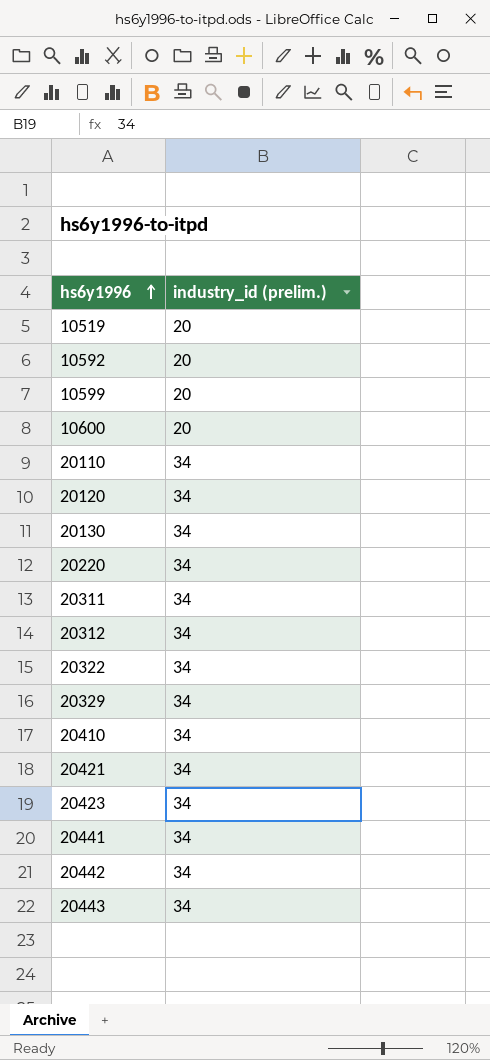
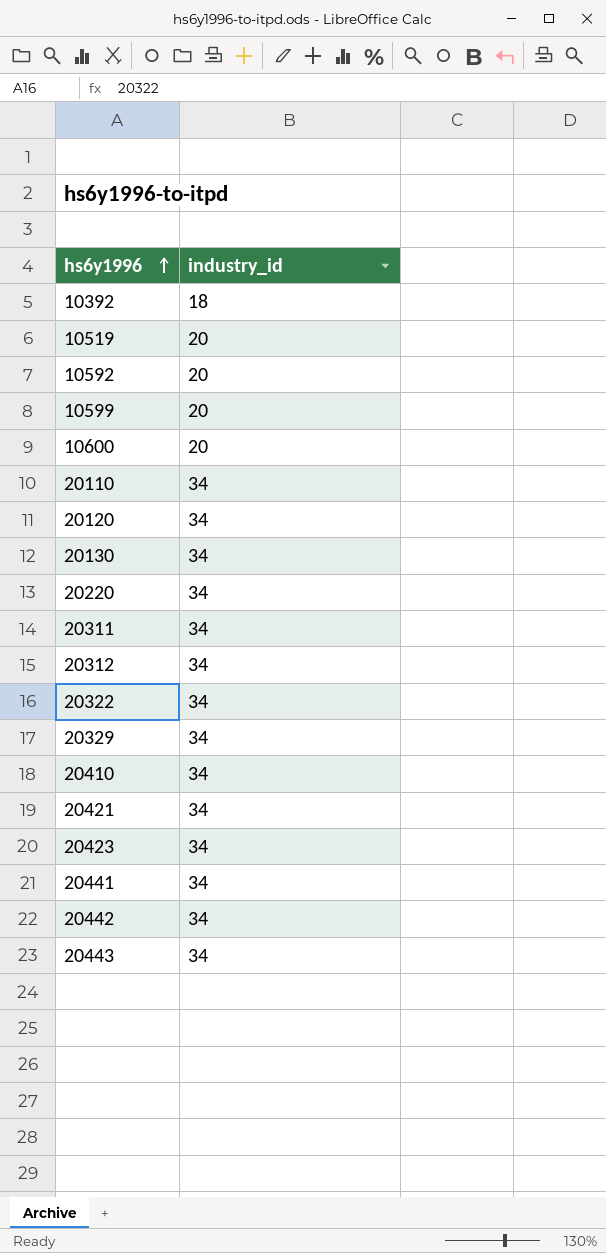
column name: industry_id (prelim.) -> industry_id
row 10392: none -> 18

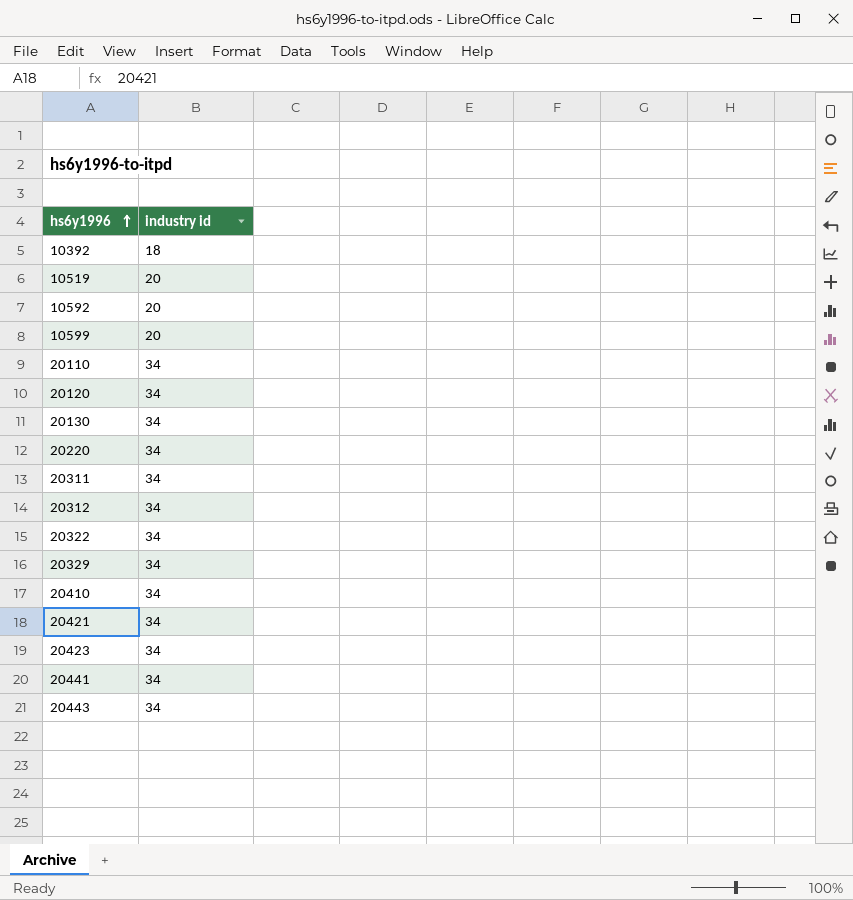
column name: industry_id -> industry id
row 10600: 20 -> none
row 20442: 34 -> none

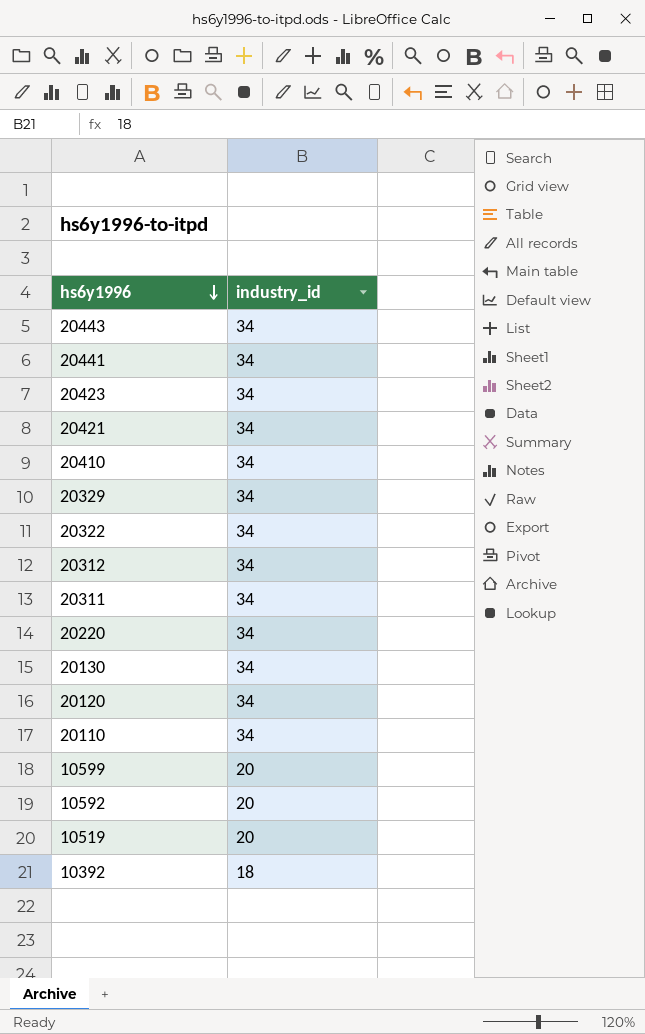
row order: hs6y1996 ascending -> hs6y1996 descending
column name: industry id -> industry_id

